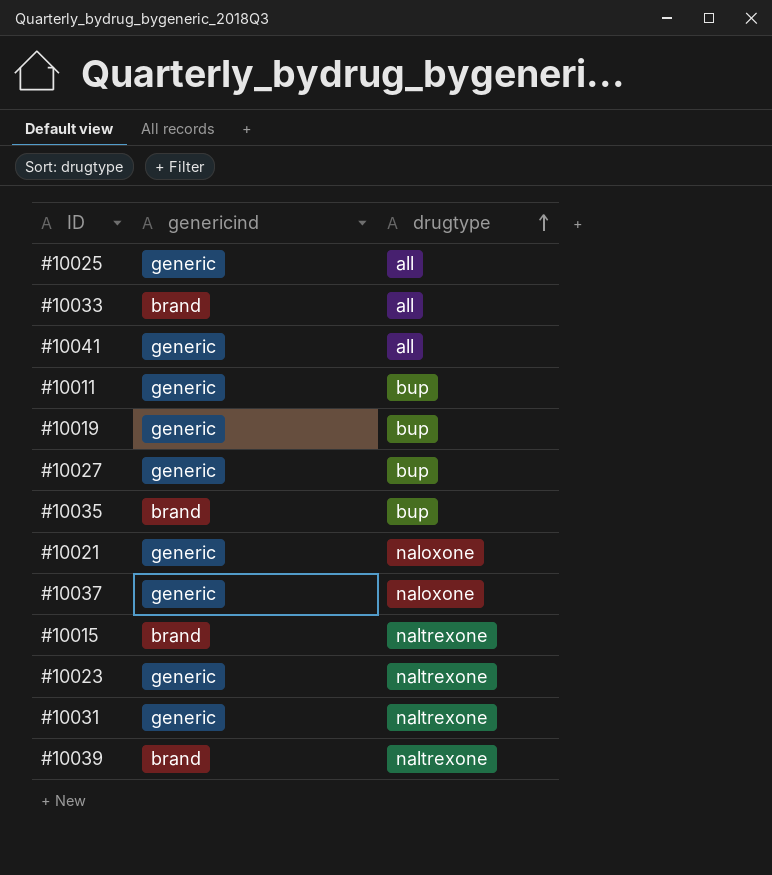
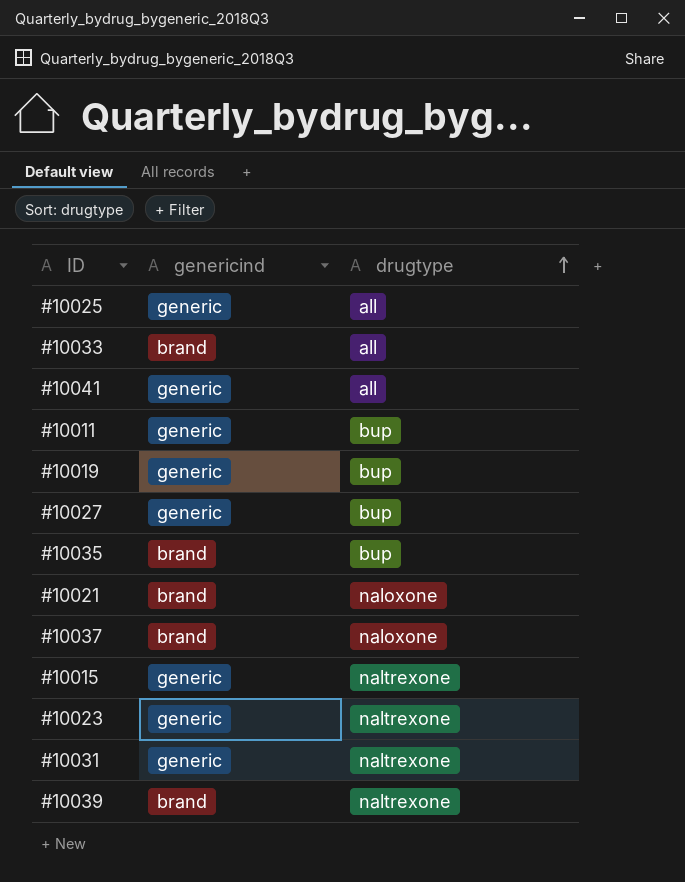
#10021 | genericind: generic -> brand
#10037 | genericind: generic -> brand
#10015 | genericind: brand -> generic

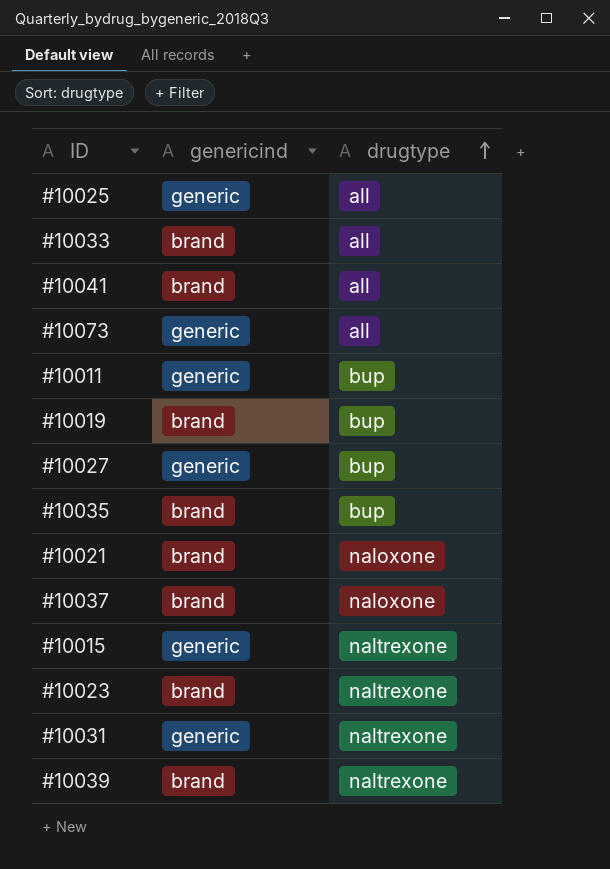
#10041 | genericind: generic -> brand
row #10073: none -> generic | all
#10019 | genericind: generic -> brand
#10023 | genericind: generic -> brand

